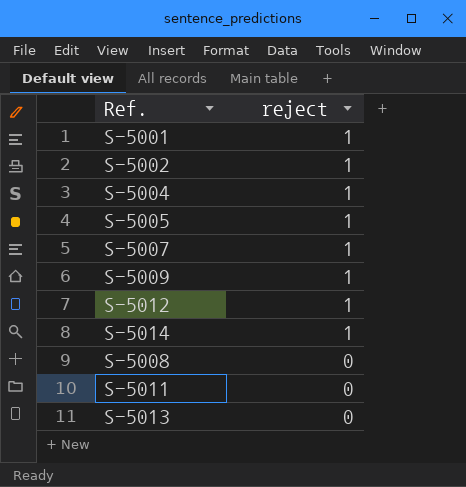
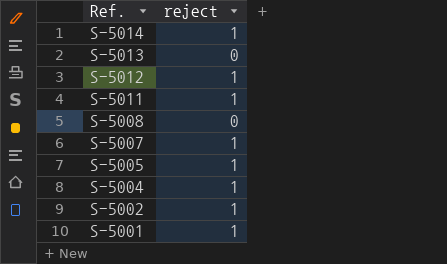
row order: reject descending -> Ref. descending
row S-5009: 1 -> none
S-5011 | reject: 0 -> 1

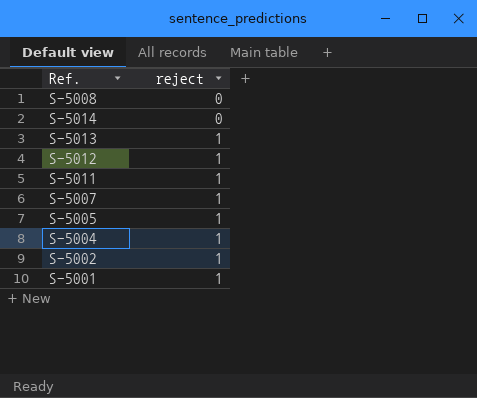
row order: Ref. descending -> reject ascending
S-5014 | reject: 1 -> 0
S-5013 | reject: 0 -> 1

